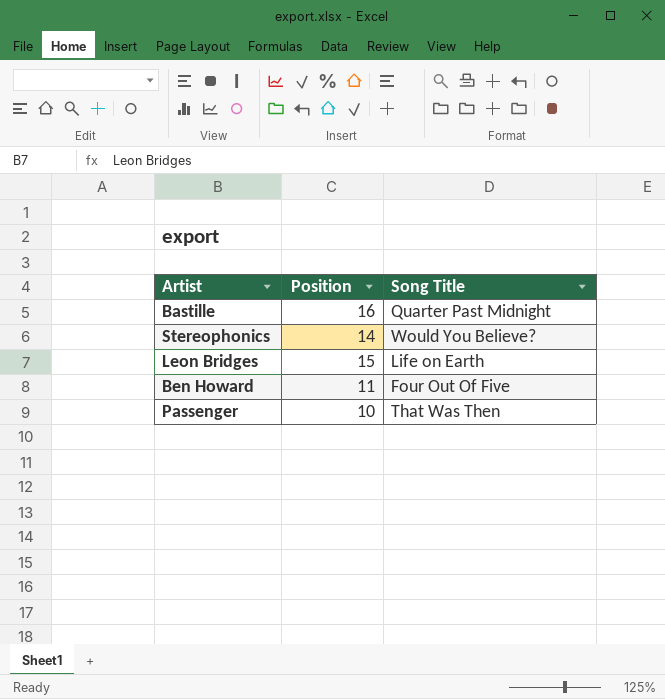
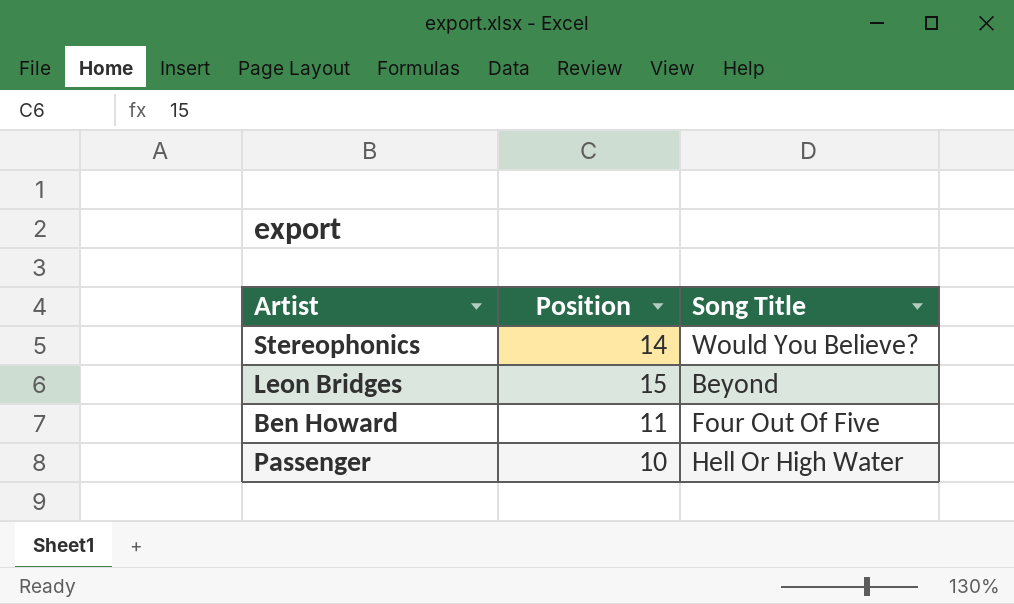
row Bastille: 16 | Quarter Past Midnight -> none
Leon Bridges | Song Title: Life on Earth -> Beyond
Passenger | Song Title: That Was Then -> Hell Or High Water

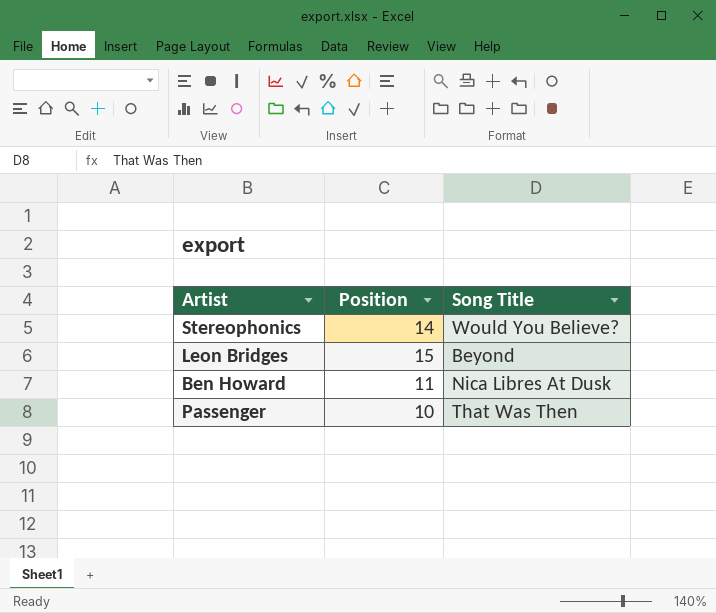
Ben Howard | Song Title: Four Out Of Five -> Nica Libres At Dusk
Passenger | Song Title: Hell Or High Water -> That Was Then

